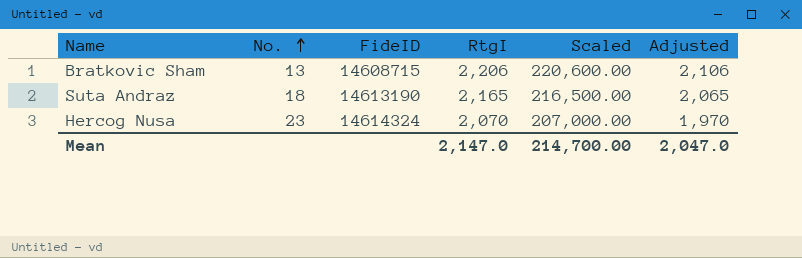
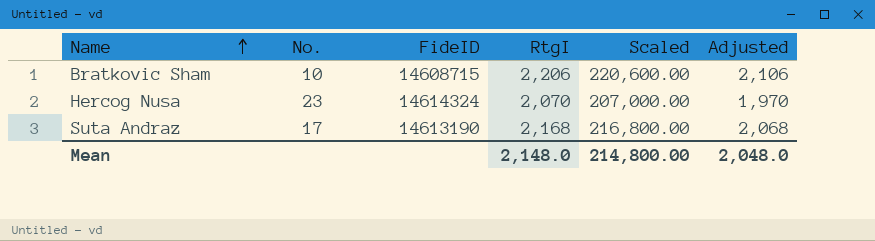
row order: No. ascending -> Name ascending
Bratkovic Sham | No.: 13 -> 10
Suta Andraz | No.: 18 -> 17
Suta Andraz | RtgI: 2,165 -> 2,168
Suta Andraz | Scaled: 216,500.00 -> 216,800.00
Suta Andraz | Adjusted: 2,065 -> 2,068
Mean | RtgI: 2,147.0 -> 2,148.0
Mean | Scaled: 214,700.00 -> 214,800.00
Mean | Adjusted: 2,047.0 -> 2,048.0

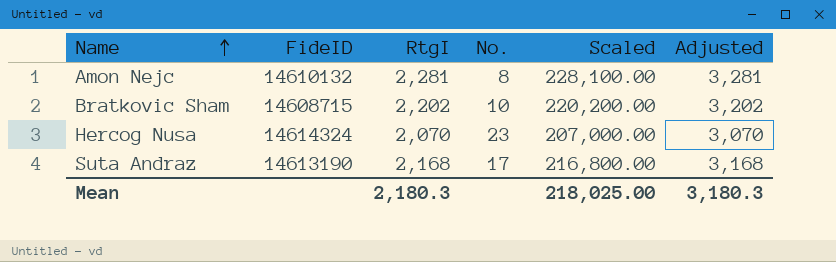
column No. | position: 2 -> 4
column Adjusted | formula: [RtgI] - 100 -> [RtgI] + 1000
row Amon Nejc: none -> 14610132 | 2,281 | 8 | 228,100.00 | 3,281
Bratkovic Sham | RtgI: 2,206 -> 2,202
Bratkovic Sham | Scaled: 220,600.00 -> 220,200.00
Mean | RtgI: 2,148.0 -> 2,180.3
Mean | Scaled: 214,800.00 -> 218,025.00
Mean | Adjusted: 2,048.0 -> 3,180.3

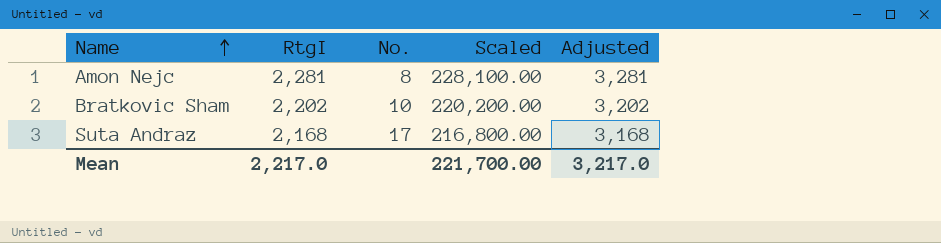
column FideID | position: 2 -> none
row Hercog Nusa: 14614324 | 2,070 | 23 | 207,000.00 | 3,070 -> none
Mean | RtgI: 2,180.3 -> 2,217.0
Mean | Scaled: 218,025.00 -> 221,700.00
Mean | Adjusted: 3,180.3 -> 3,217.0

